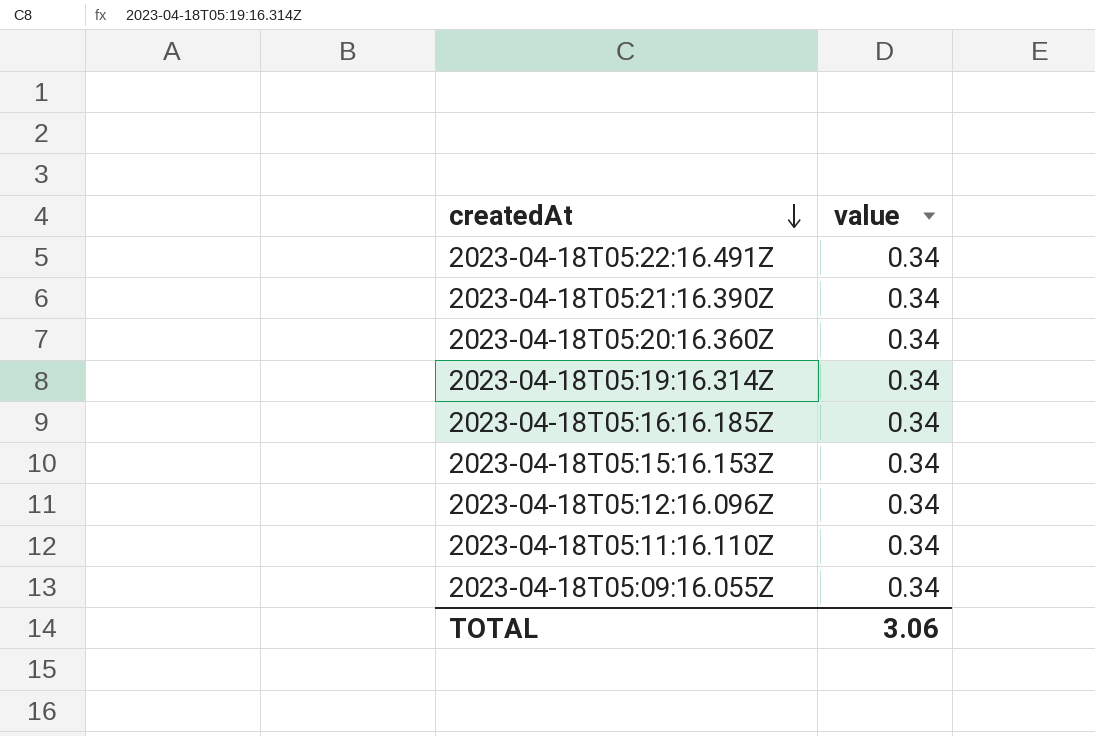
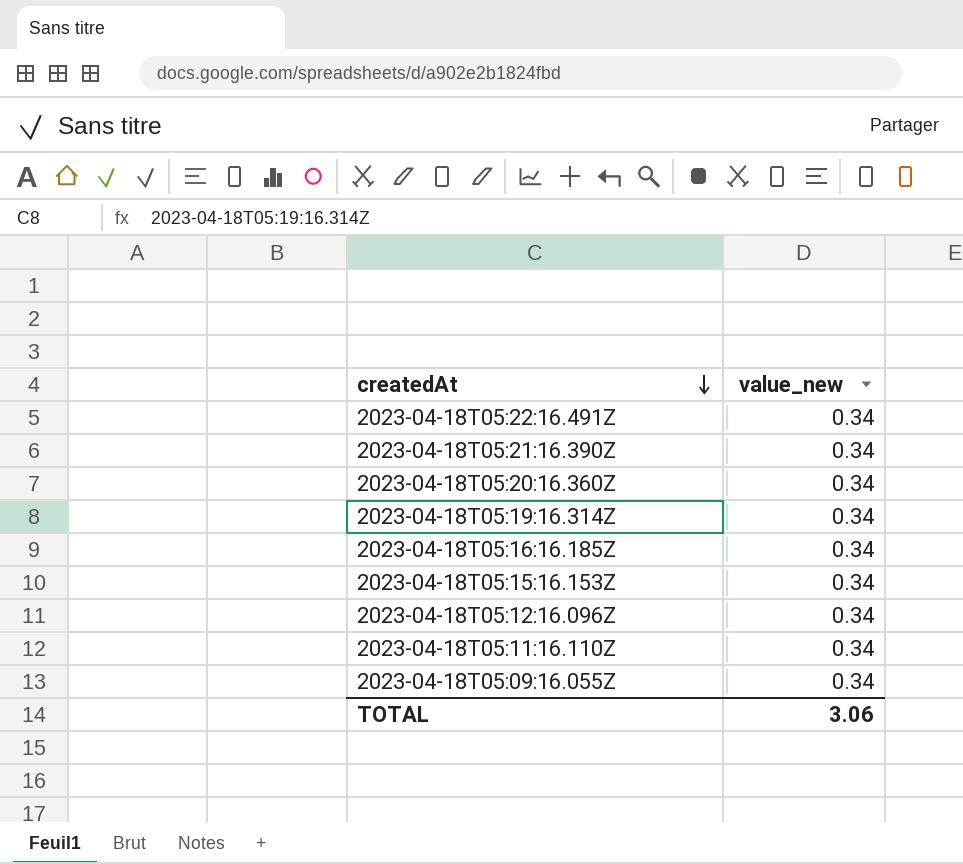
column name: value -> value_new

